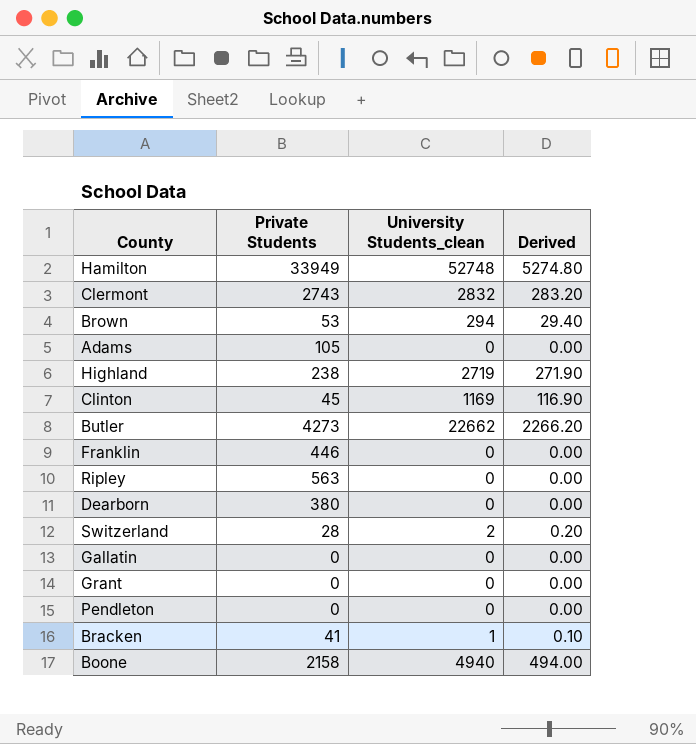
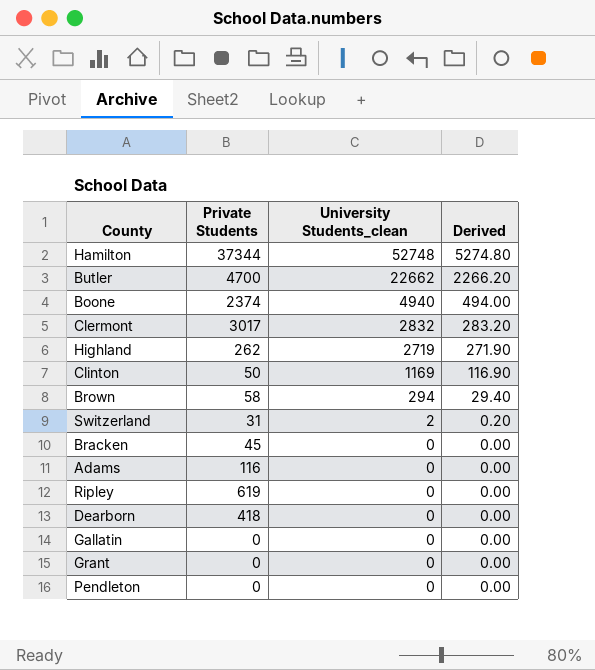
row order: none -> University Students_clean descending
row Franklin: 446 | 0 | 0.00 -> none
Hamilton | Private Students: 33949 -> 37344
Butler | Private Students: 4273 -> 4700
Boone | Private Students: 2158 -> 2374
Clermont | Private Students: 2743 -> 3017
Highland | Private Students: 238 -> 262
Clinton | Private Students: 45 -> 50
Brown | Private Students: 53 -> 58
Switzerland | Private Students: 28 -> 31
Bracken | Private Students: 41 -> 45
Bracken | University Students_clean: 1 -> 0
Bracken | Derived: 0.10 -> 0.00
Adams | Private Students: 105 -> 116
Ripley | Private Students: 563 -> 619
Dearborn | Private Students: 380 -> 418

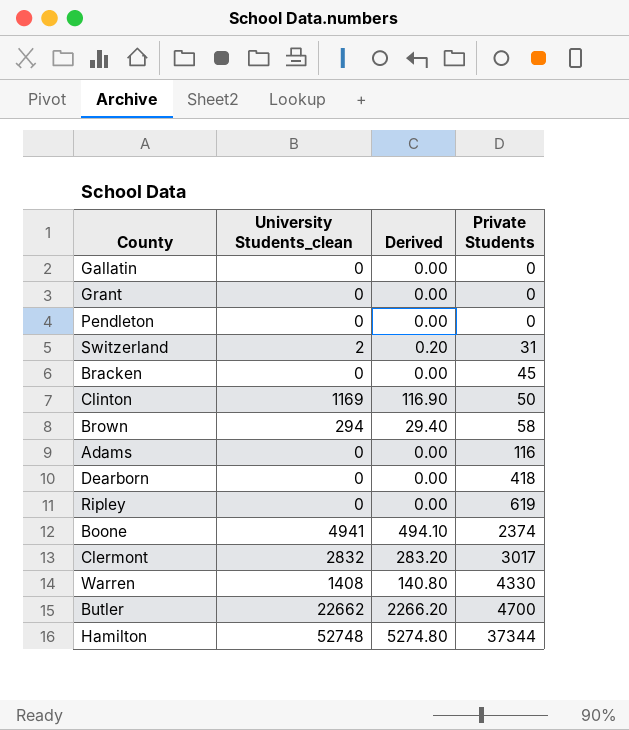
row order: University Students_clean descending -> Private Students ascending
column Private Students | position: 2 -> 4
row Highland: 262 | 2719 | 271.90 -> none
Boone | University Students_clean: 4940 -> 4941
Boone | Derived: 494.00 -> 494.10
row Warren: none -> 1408 | 140.80 | 4330

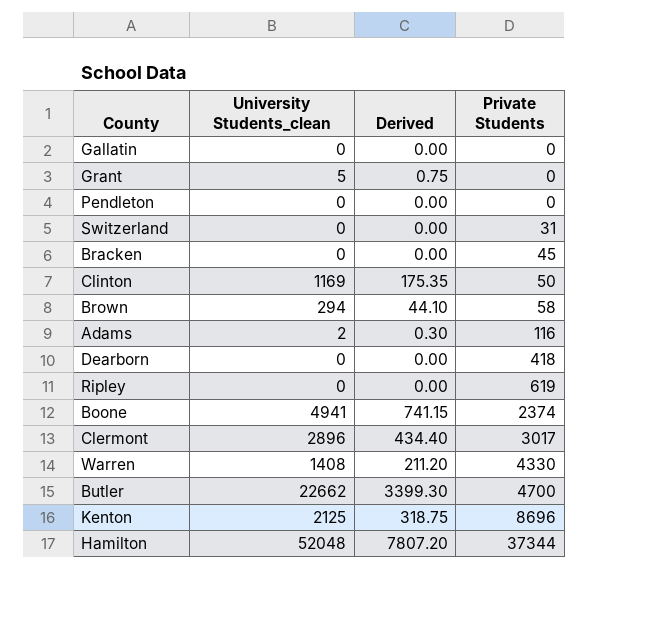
column Derived | formula: [University Students_clean] * 0.1 -> [University Students_clean] * 0.15
Grant | University Students_clean: 0 -> 5
Switzerland | University Students_clean: 2 -> 0
Adams | University Students_clean: 0 -> 2
Clermont | University Students_clean: 2832 -> 2896
row Kenton: none -> 2125 | 318.75 | 8696
Hamilton | University Students_clean: 52748 -> 52048

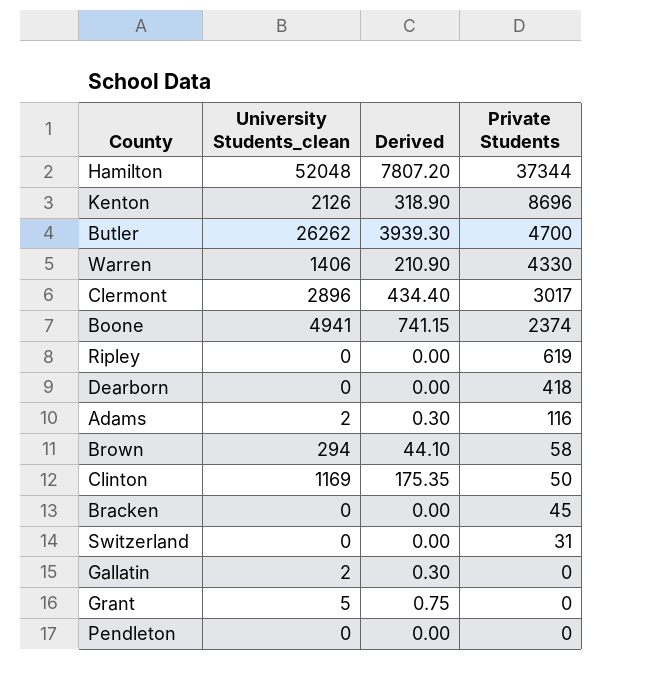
row order: Private Students ascending -> Private Students descending
Kenton | University Students_clean: 2125 -> 2126
Kenton | Derived: 318.75 -> 318.90
Butler | University Students_clean: 22662 -> 26262
Butler | Derived: 3399.30 -> 3939.30
Warren | University Students_clean: 1408 -> 1406
Warren | Derived: 211.20 -> 210.90
Gallatin | University Students_clean: 0 -> 2
Gallatin | Derived: 0.00 -> 0.30

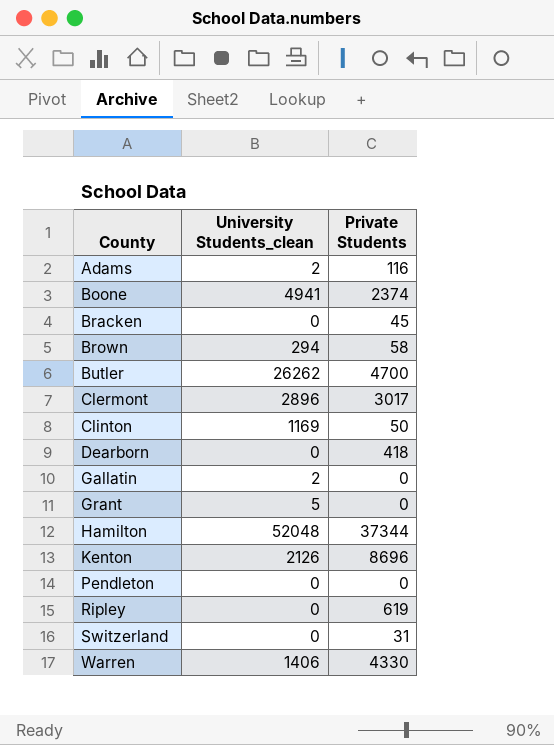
row order: Private Students descending -> County ascending
column Derived | formula: [University Students_clean] * 0.15 -> none

